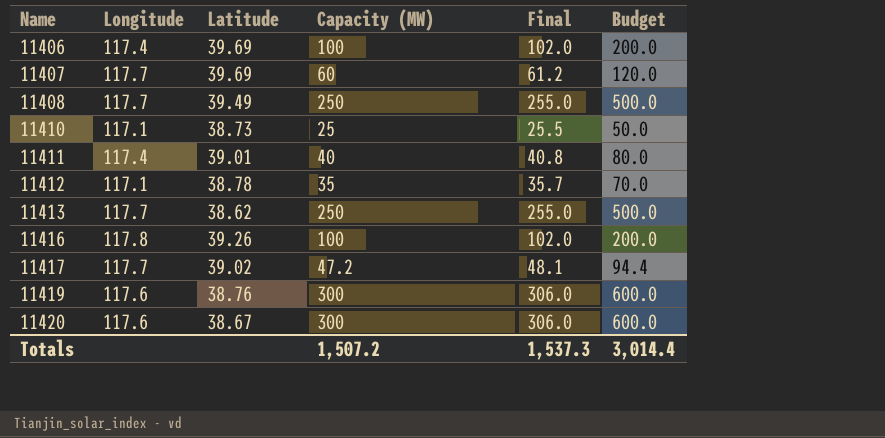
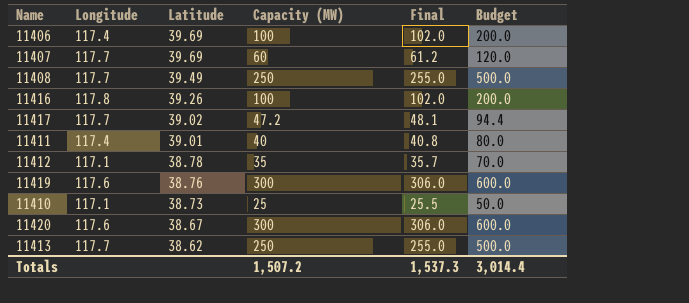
row order: Name ascending -> Latitude descending

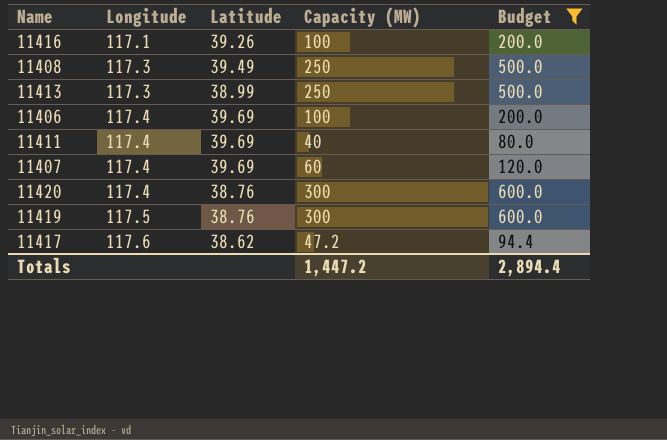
filter: none -> Budget >= 80.0
row order: Latitude descending -> Longitude ascending
column Final | formula: [Capacity (MW)] * 1.02 -> none
11416 | Longitude: 117.8 -> 117.1
11408 | Longitude: 117.7 -> 117.3
11413 | Longitude: 117.7 -> 117.3
11413 | Latitude: 38.62 -> 38.99
11411 | Latitude: 39.01 -> 39.69
11407 | Longitude: 117.7 -> 117.4
11420 | Longitude: 117.6 -> 117.4
11420 | Latitude: 38.67 -> 38.76
11419 | Longitude: 117.6 -> 117.5
11417 | Longitude: 117.7 -> 117.6
11417 | Latitude: 39.02 -> 38.62
Totals | Capacity (MW): 1,507.2 -> 1,447.2
Totals | Budget: 3,014.4 -> 2,894.4

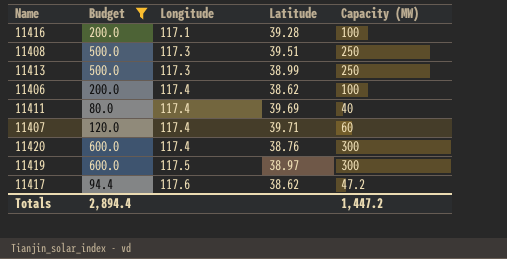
column Budget | position: 5 -> 2
11416 | Latitude: 39.26 -> 39.28
11408 | Latitude: 39.49 -> 39.51
11406 | Latitude: 39.69 -> 38.62
11407 | Latitude: 39.69 -> 39.71
11419 | Latitude: 38.76 -> 38.97

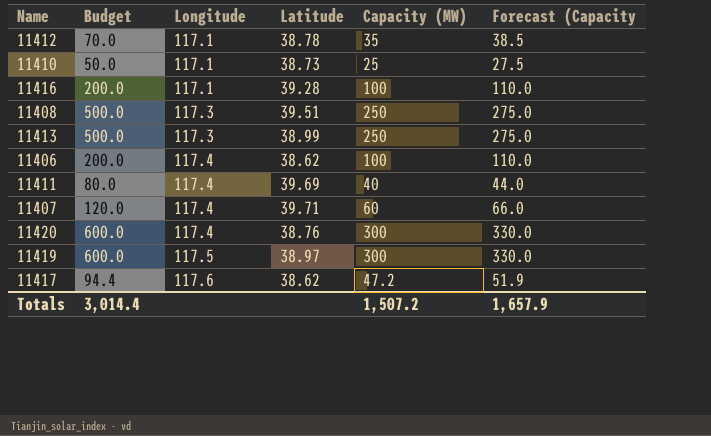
filter: Budget >= 80.0 -> none
column Forecast (Capacity | formula: none -> [Capacity (MW)] * 1.1
Totals | Budget: 2,894.4 -> 3,014.4
Totals | Capacity (MW): 1,447.2 -> 1,507.2

